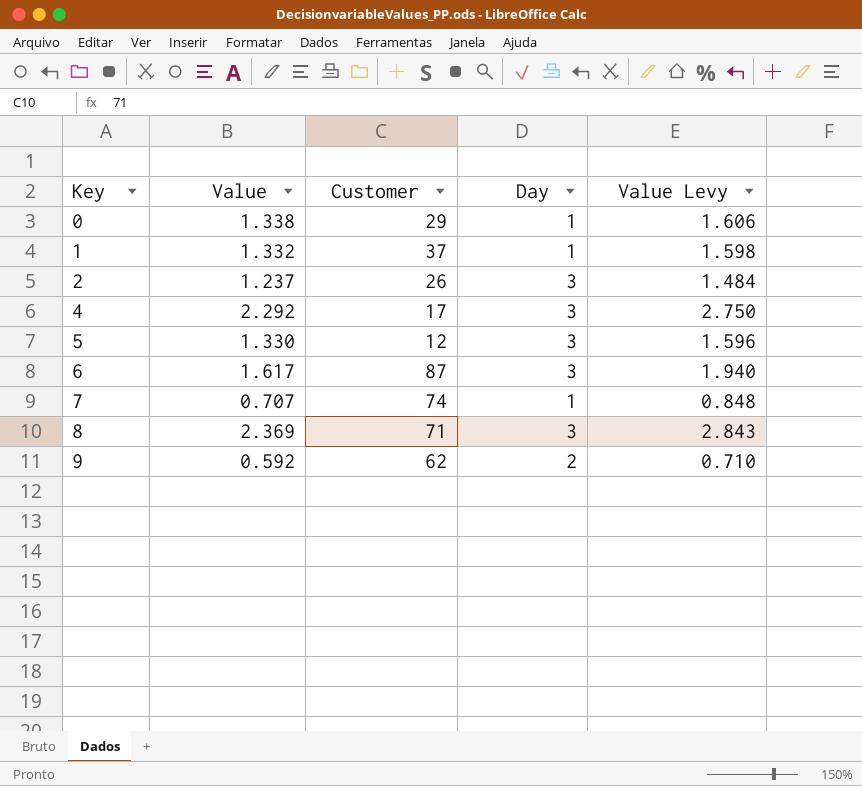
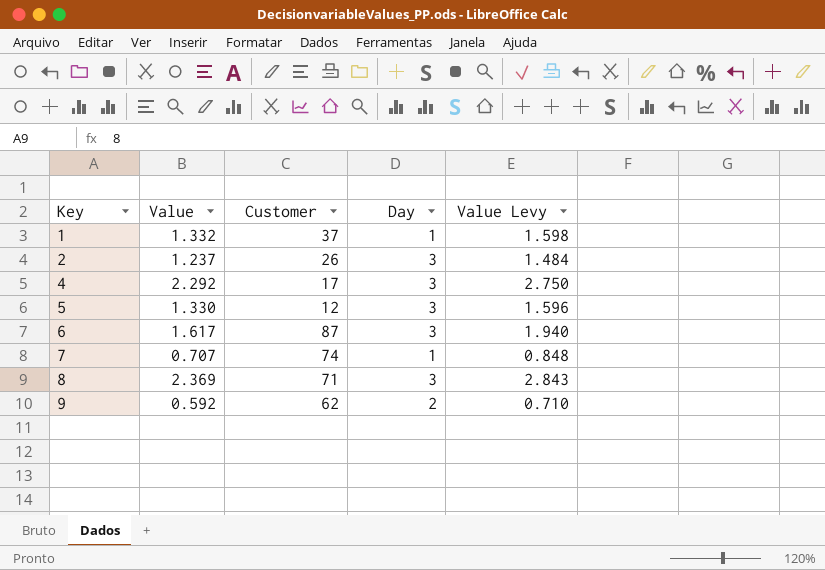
row 0: 1.338 | 29 | 1 | 1.606 -> none

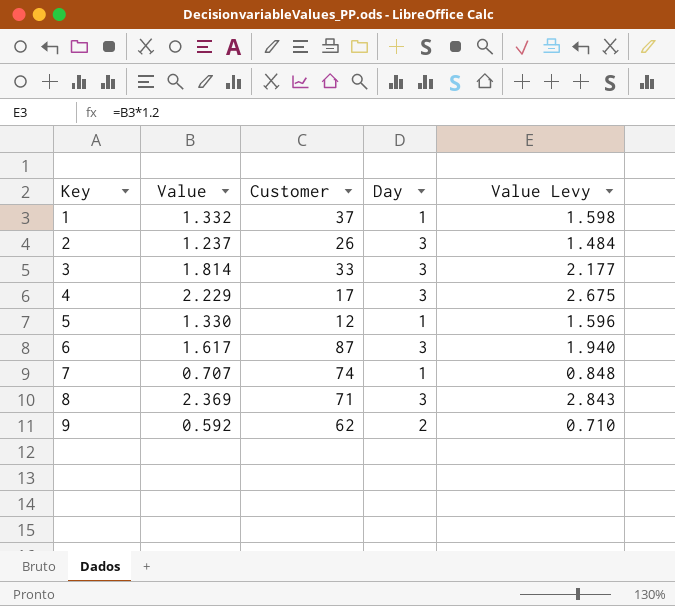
row 3: none -> 1.814 | 33 | 3 | 2.177
4 | Value: 2.292 -> 2.229
4 | Value Levy: 2.750 -> 2.675
5 | Day: 3 -> 1

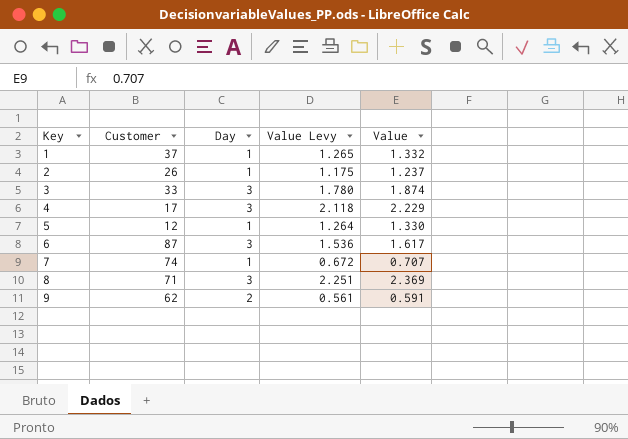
column Value Levy | formula: [Value] * 1.2 -> [Value] * 0.95
column Value | position: 2 -> 5
2 | Day: 3 -> 1
3 | Value: 1.814 -> 1.874
9 | Value: 0.592 -> 0.591

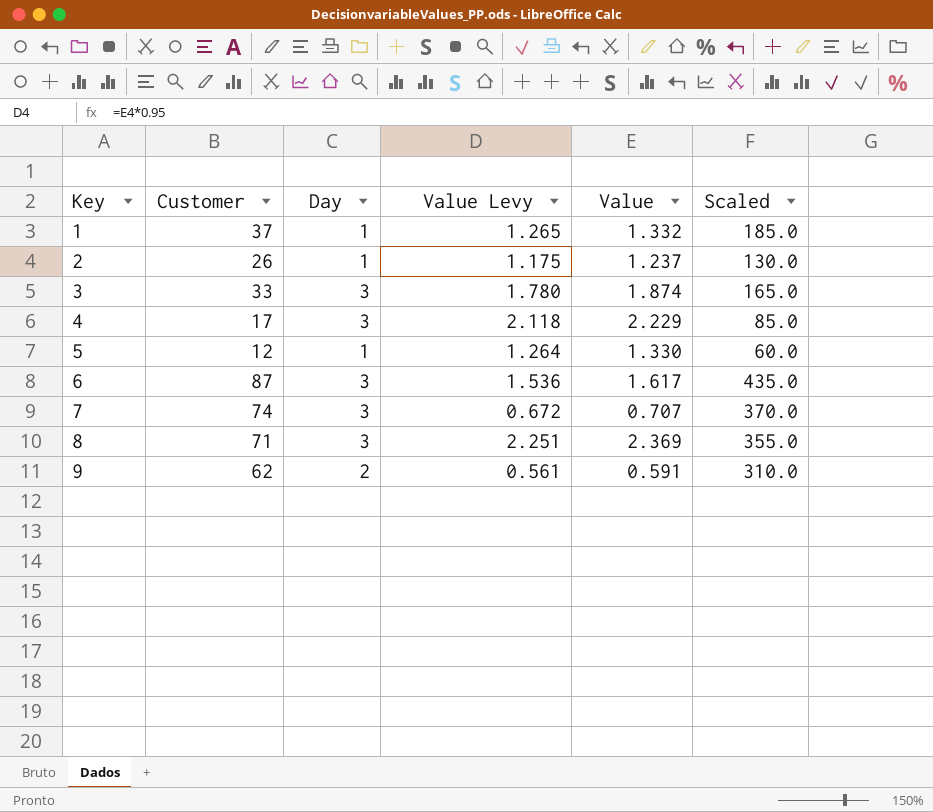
column Scaled | formula: none -> [Customer] * 5
7 | Day: 1 -> 3

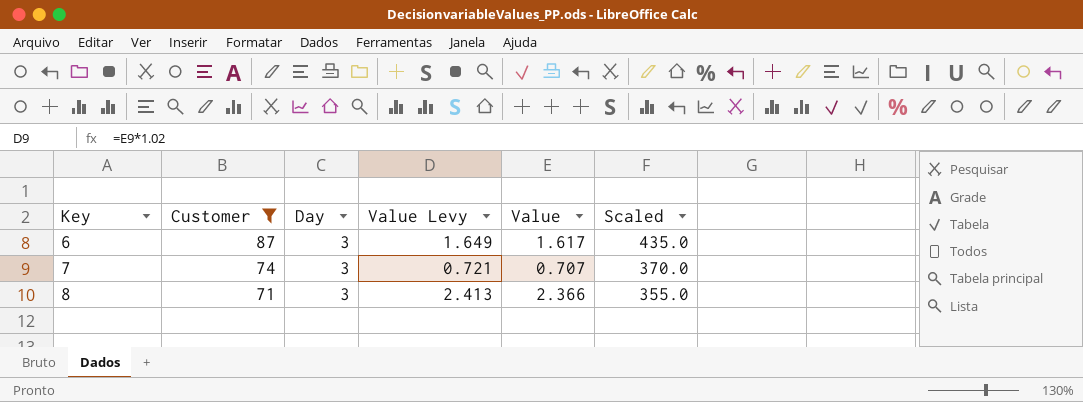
filter: none -> Customer >= 71
column Value Levy | formula: [Value] * 0.95 -> [Value] * 1.02
8 | Value: 2.369 -> 2.366

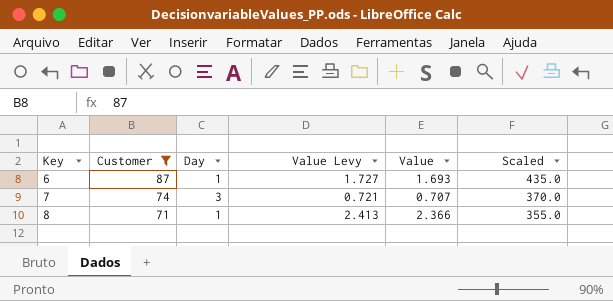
6 | Day: 3 -> 1
6 | Value Levy: 1.649 -> 1.727
6 | Value: 1.617 -> 1.693
8 | Day: 3 -> 1

